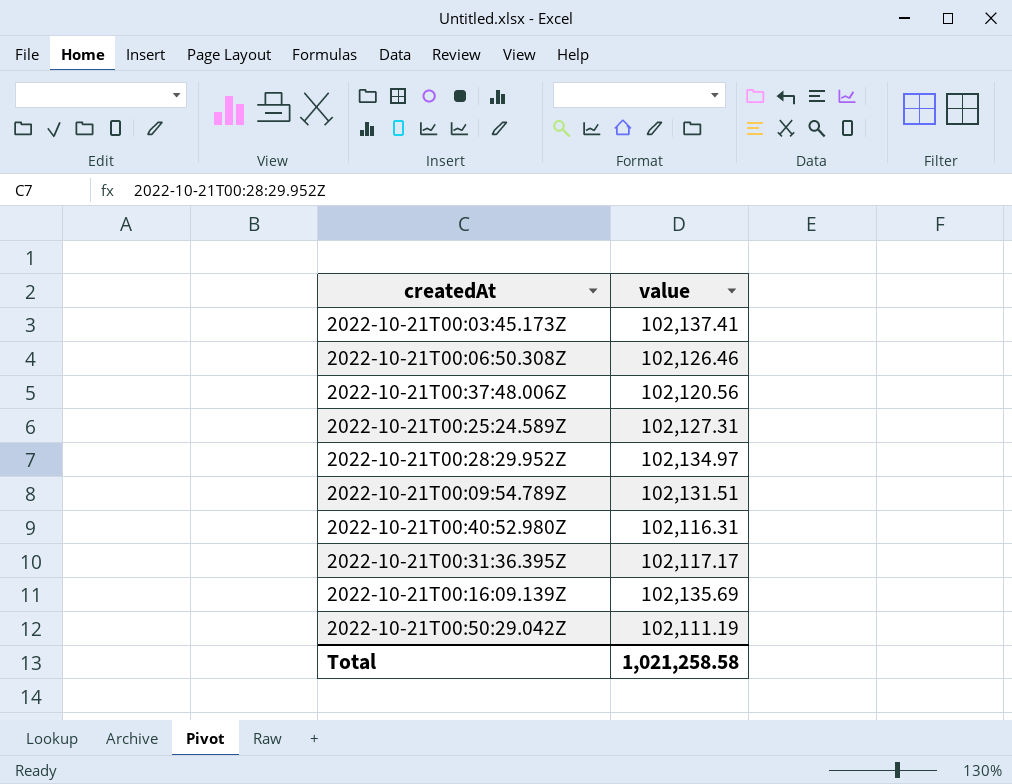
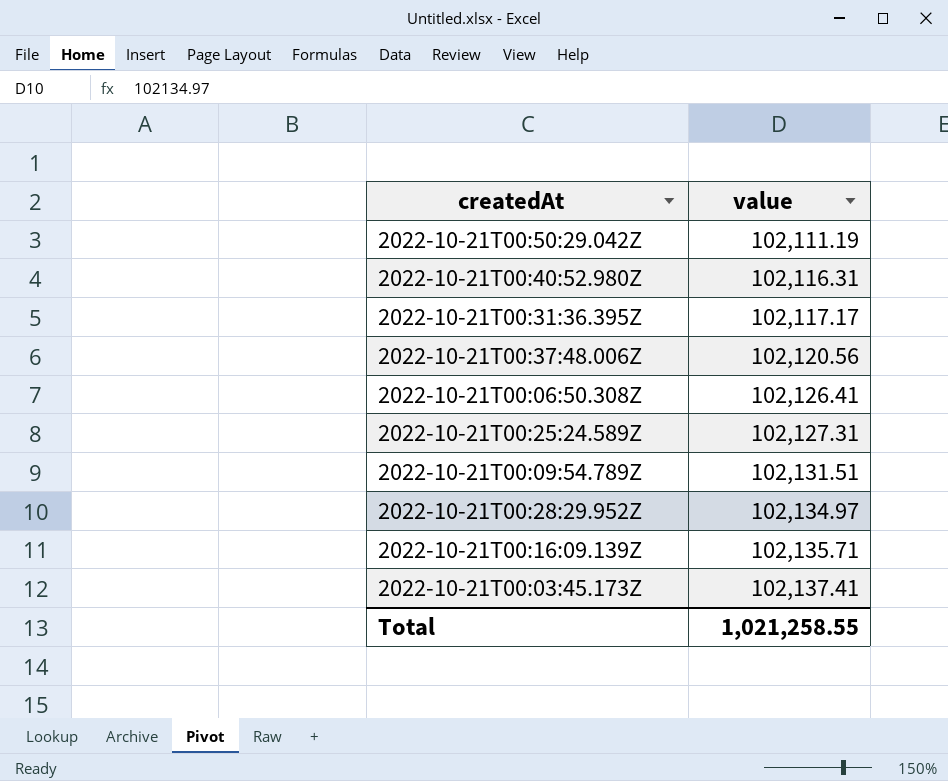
row order: none -> value ascending
2022-10-21T00:06:50.308Z | value: 102,126.46 -> 102,126.41
2022-10-21T00:16:09.139Z | value: 102,135.69 -> 102,135.71
Total | value: 1,021,258.58 -> 1,021,258.55

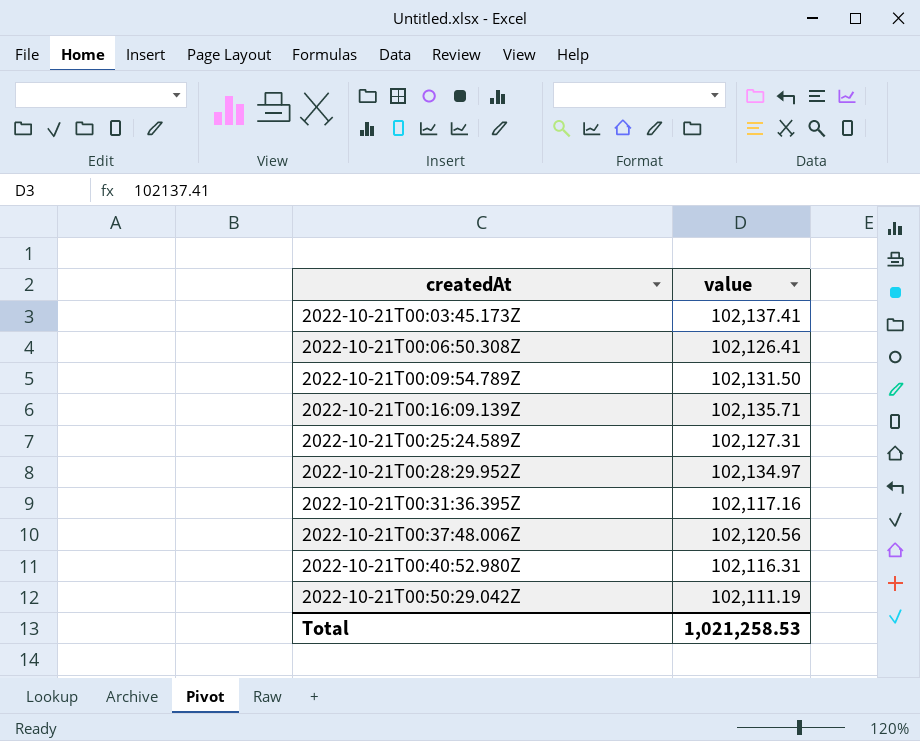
row order: value ascending -> createdAt ascending
2022-10-21T00:09:54.789Z | value: 102,131.51 -> 102,131.50
2022-10-21T00:31:36.395Z | value: 102,117.17 -> 102,117.16
Total | value: 1,021,258.55 -> 1,021,258.53

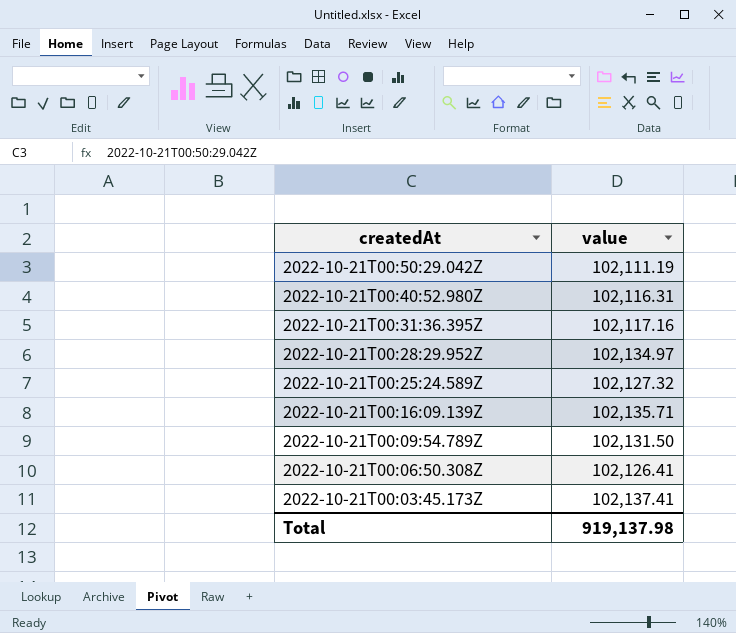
row order: createdAt ascending -> createdAt descending
row 2022-10-21T00:37:48.006Z: 102,120.56 -> none
2022-10-21T00:25:24.589Z | value: 102,127.31 -> 102,127.32
Total | value: 1,021,258.53 -> 919,137.98

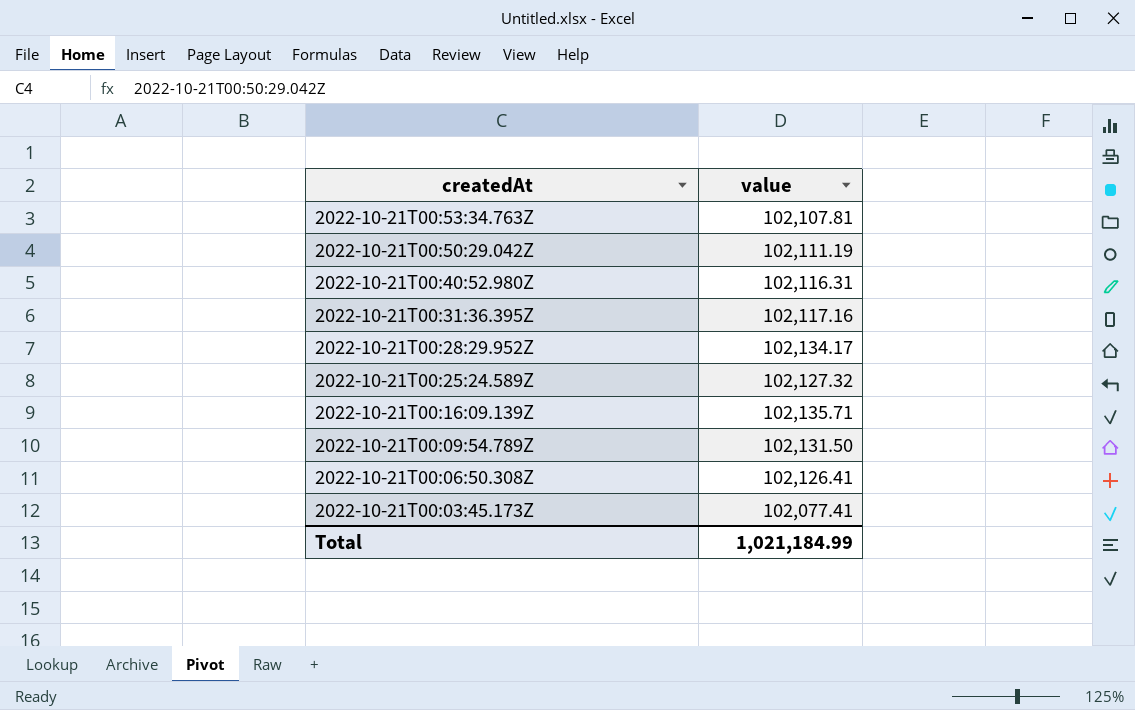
row 2022-10-21T00:53:34.763Z: none -> 102,107.81
2022-10-21T00:28:29.952Z | value: 102,134.97 -> 102,134.17
2022-10-21T00:03:45.173Z | value: 102,137.41 -> 102,077.41
Total | value: 919,137.98 -> 1,021,184.99

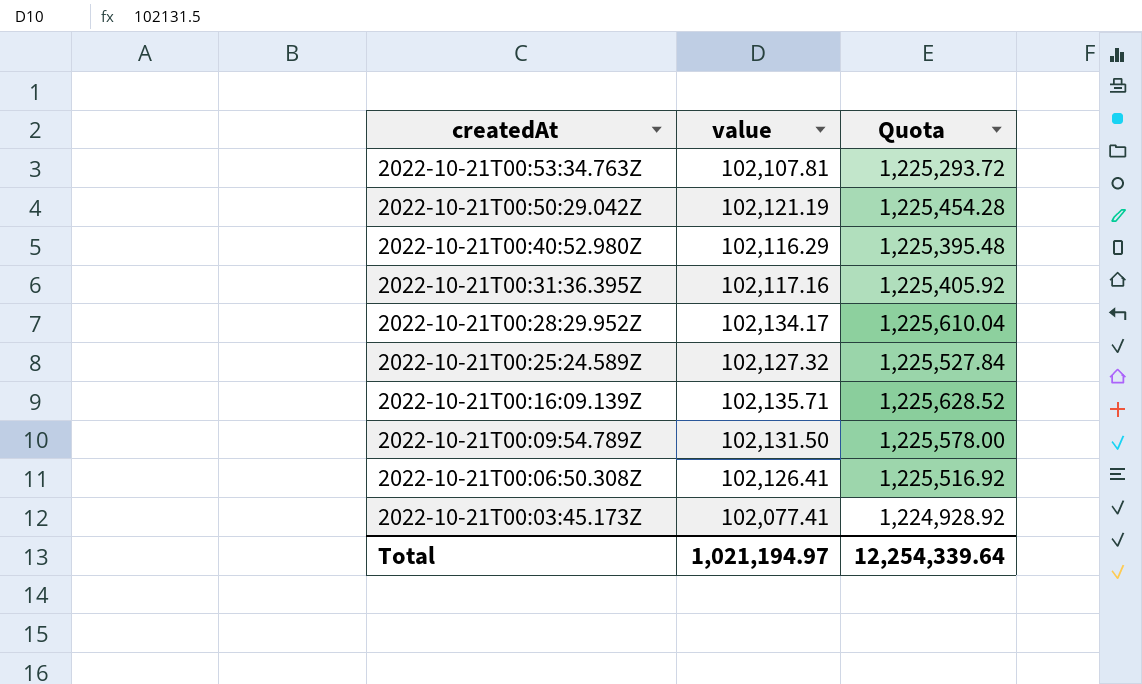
column Quota | formula: none -> [value] * 12
2022-10-21T00:50:29.042Z | value: 102,111.19 -> 102,121.19
2022-10-21T00:40:52.980Z | value: 102,116.31 -> 102,116.29
Total | value: 1,021,184.99 -> 1,021,194.97

